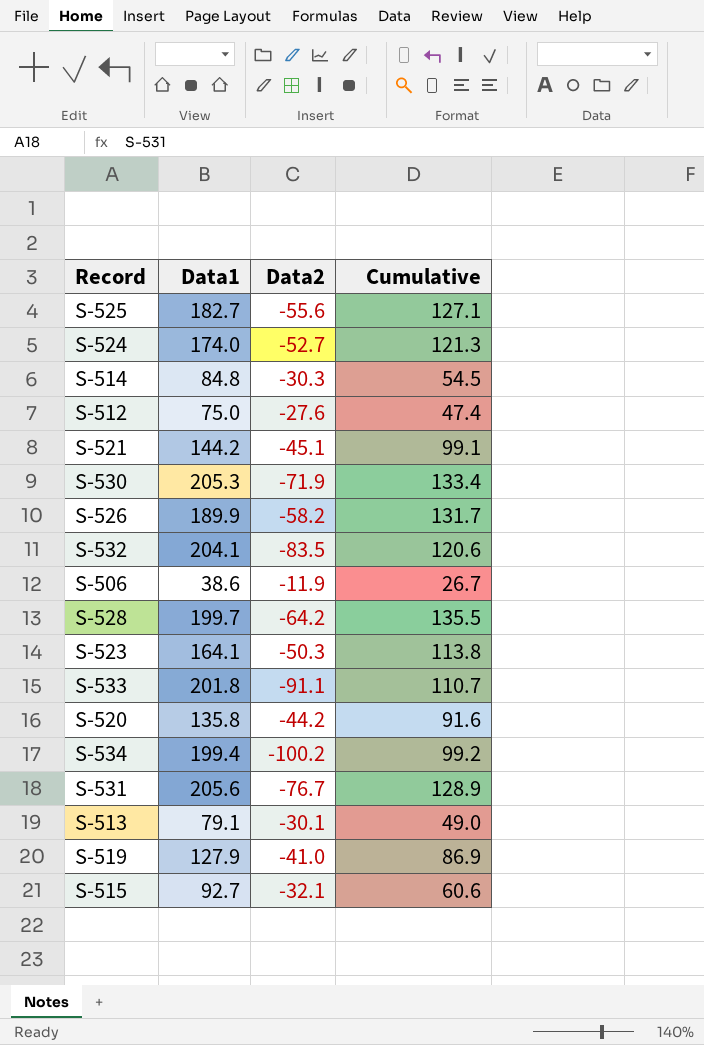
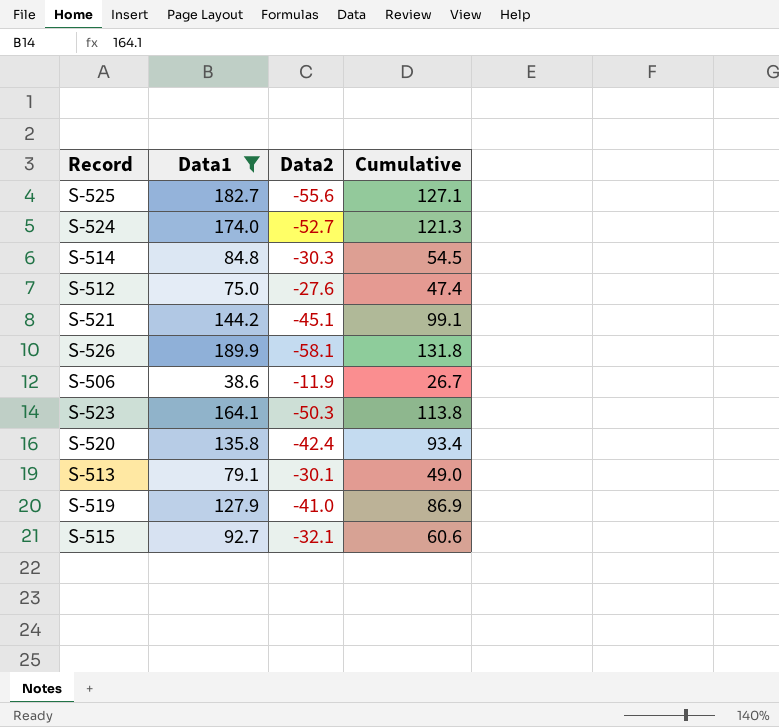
filter: none -> Data1 <= 189.9
S-526 | Data2: -58.2 -> -58.1
S-526 | Cumulative: 131.7 -> 131.8
S-520 | Data2: -44.2 -> -42.4
S-520 | Cumulative: 91.6 -> 93.4

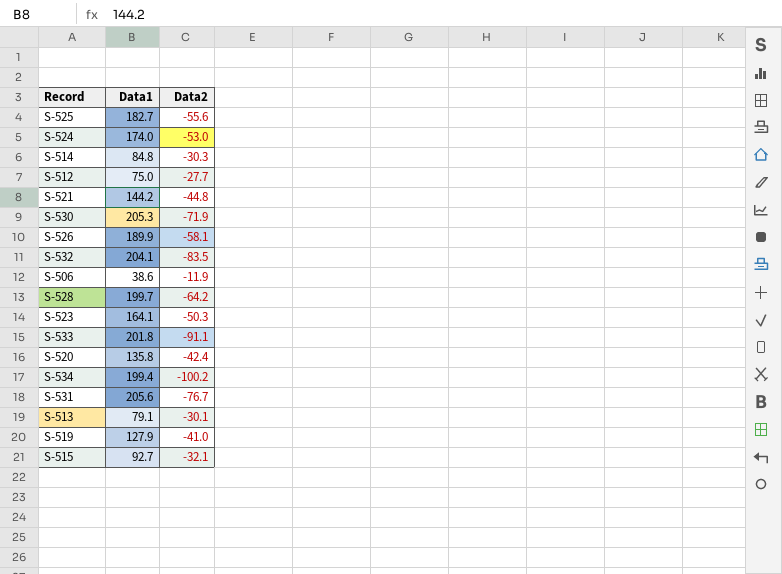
filter: Data1 <= 189.9 -> none
column Cumulative | formula: [Data1] + [Data2] -> none
S-524 | Data2: -52.7 -> -53.0
S-512 | Data2: -27.6 -> -27.7
S-521 | Data2: -45.1 -> -44.8

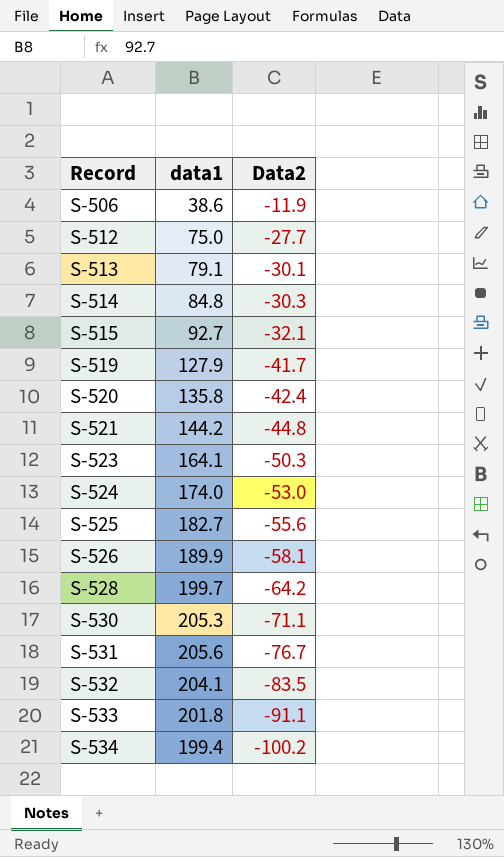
row order: none -> Record ascending
column name: Data1 -> data1
S-519 | Data2: -41.0 -> -41.7
S-530 | Data2: -71.9 -> -71.1

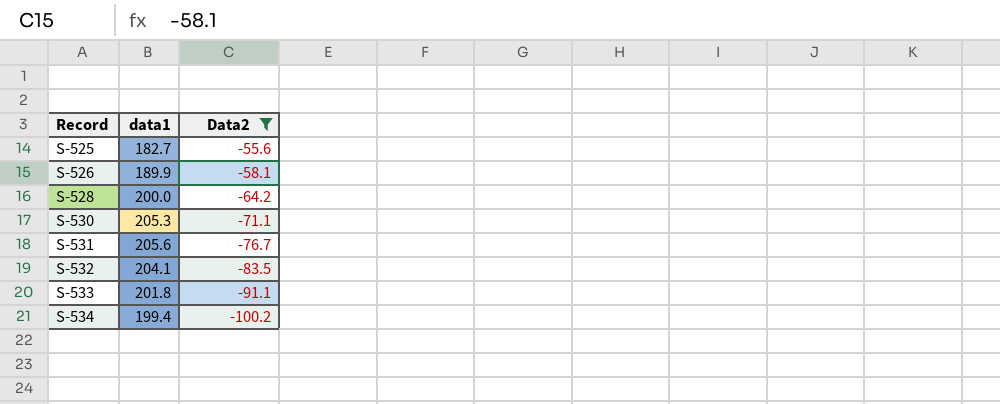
filter: none -> Data2 <= -55.6
S-528 | data1: 199.7 -> 200.0

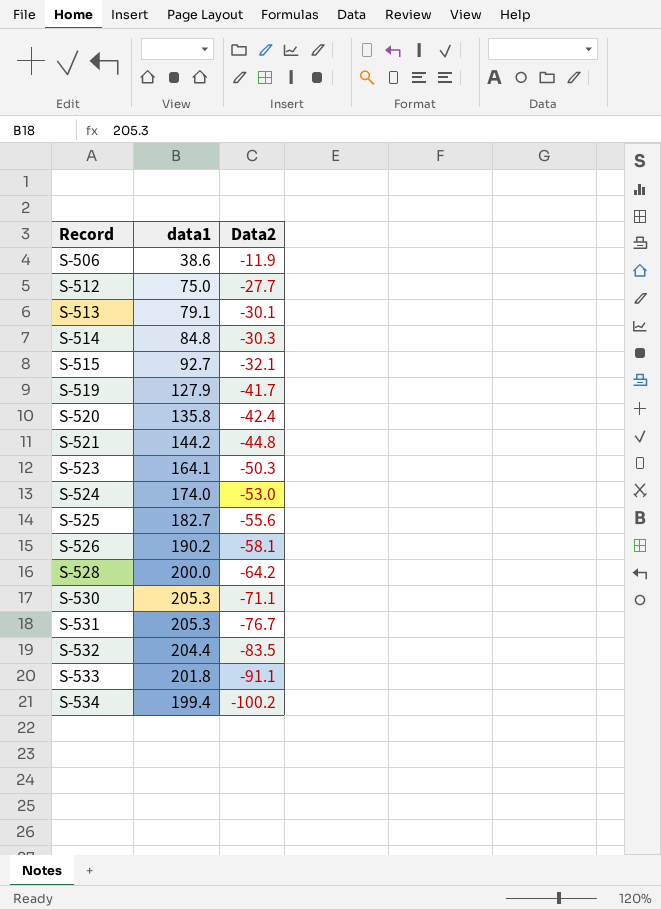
filter: Data2 <= -55.6 -> none
S-526 | data1: 189.9 -> 190.2
S-531 | data1: 205.6 -> 205.3
S-532 | data1: 204.1 -> 204.4

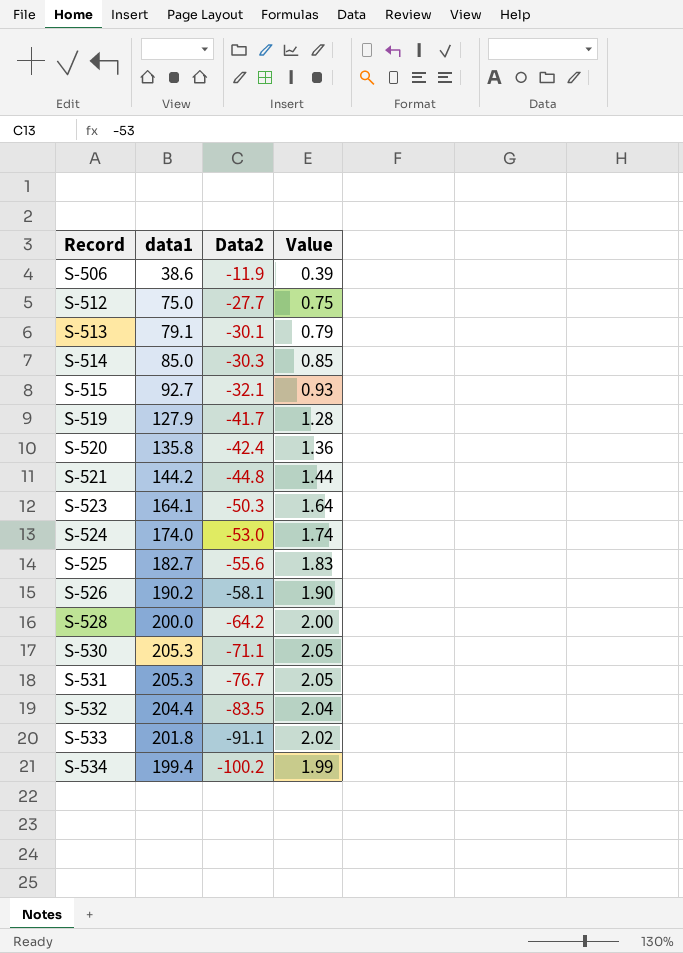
column Value | formula: none -> [data1] * 0.01
S-514 | data1: 84.8 -> 85.0

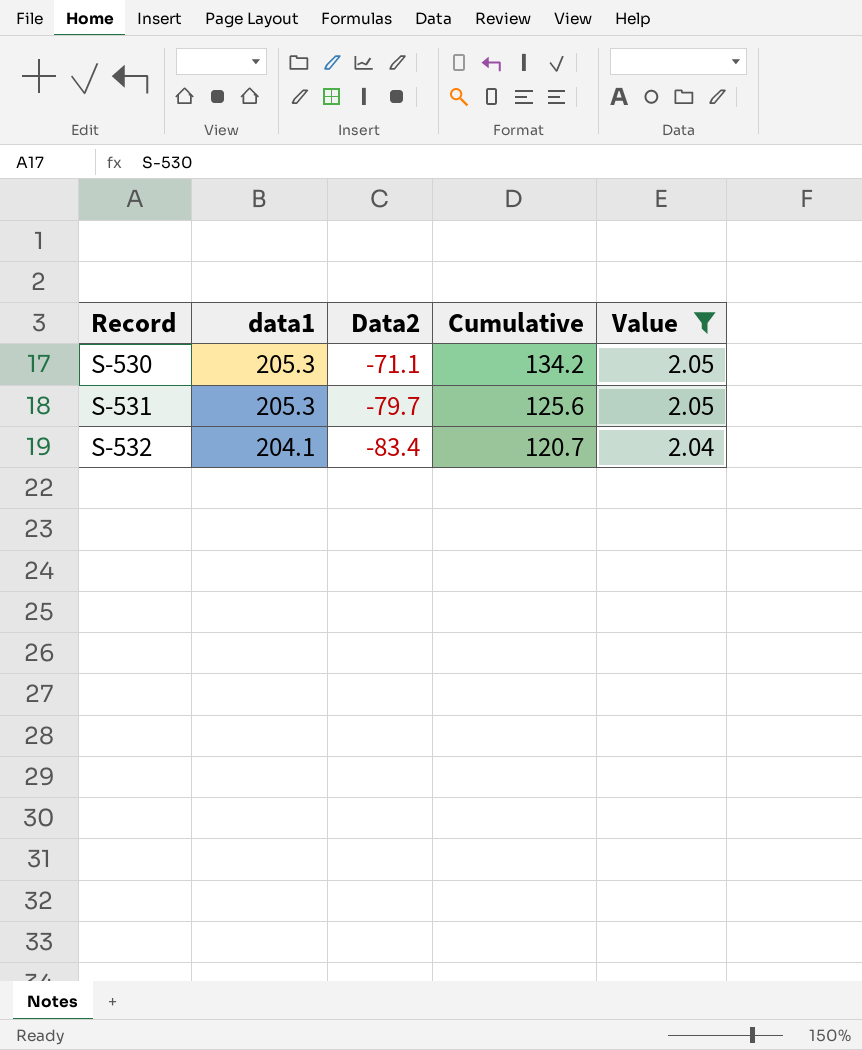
filter: none -> Value >= 2.04
column Cumulative | formula: none -> [data1] + [Data2]
S-531 | Data2: -76.7 -> -79.7
S-532 | data1: 204.4 -> 204.1
S-532 | Data2: -83.5 -> -83.4

